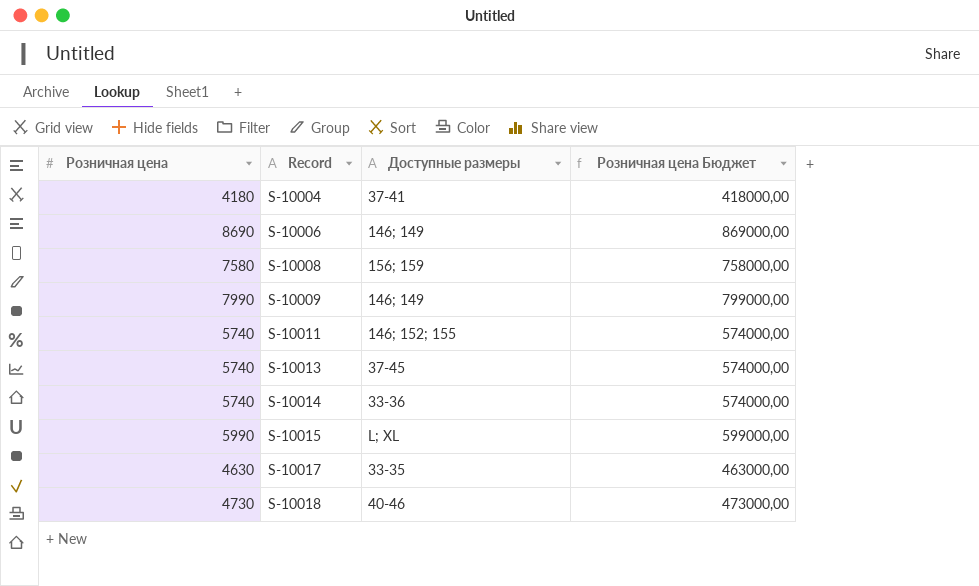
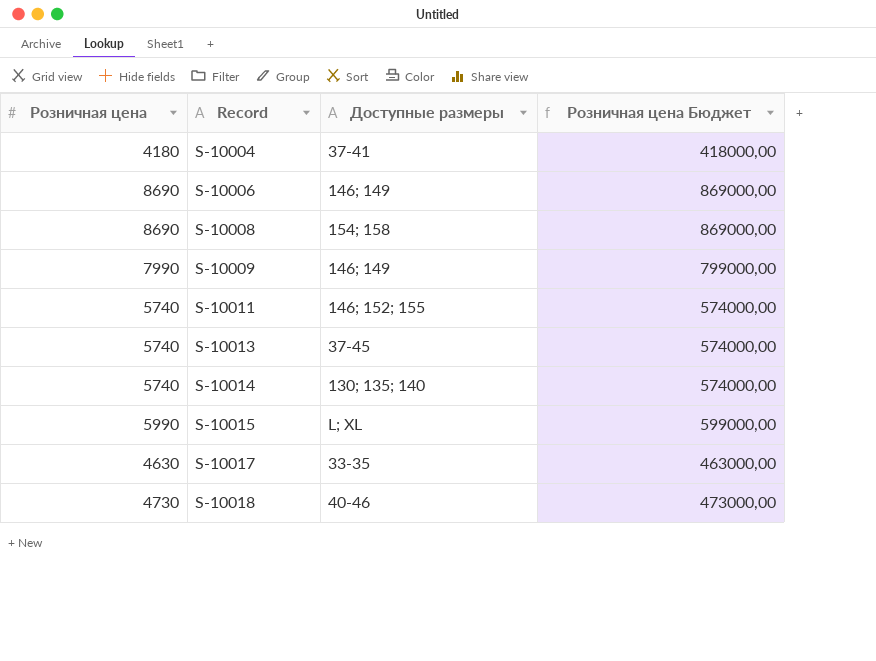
S-10008 | Розничная цена: 7580 -> 8690
S-10008 | Доступные размеры: 156; 159 -> 154; 158
S-10008 | Розничная цена Бюджет: 758000,00 -> 869000,00
S-10014 | Доступные размеры: 33-36 -> 130; 135; 140

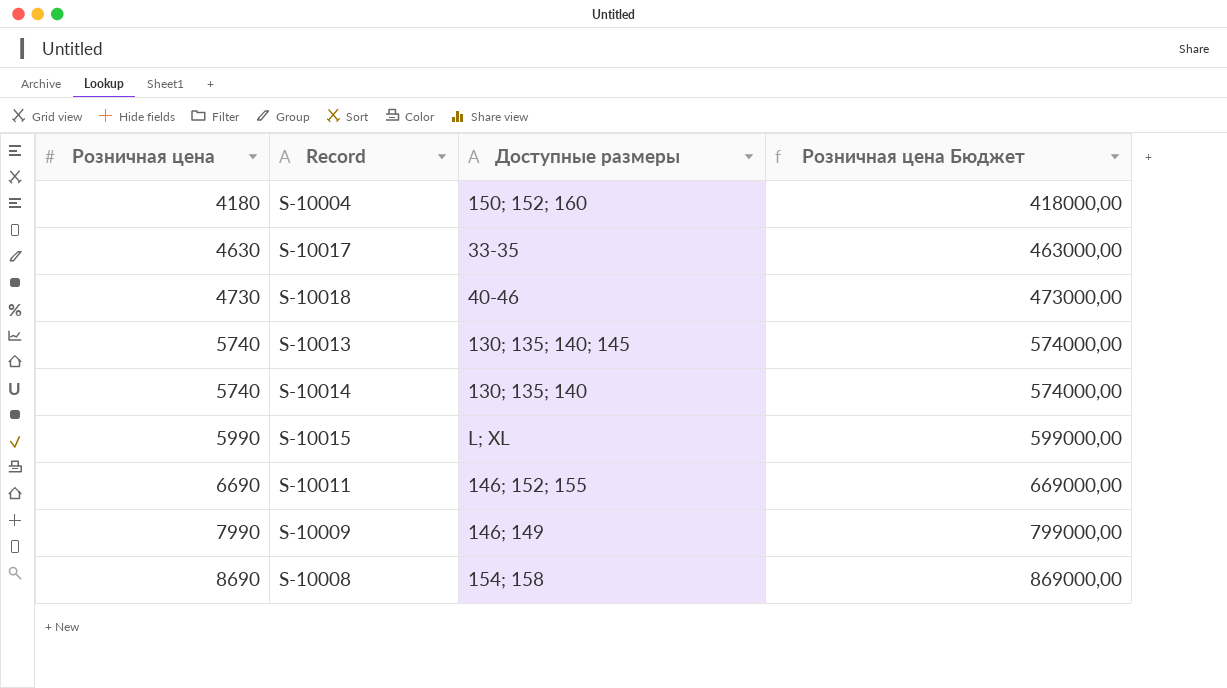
row order: Record ascending -> Розничная цена ascending
row S-10006: 8690 | 146; 149 | 869000,00 -> none
S-10004 | Доступные размеры: 37-41 -> 150; 152; 160
S-10013 | Доступные размеры: 37-45 -> 130; 135; 140; 145
S-10011 | Розничная цена: 5740 -> 6690
S-10011 | Розничная цена Бюджет: 574000,00 -> 669000,00

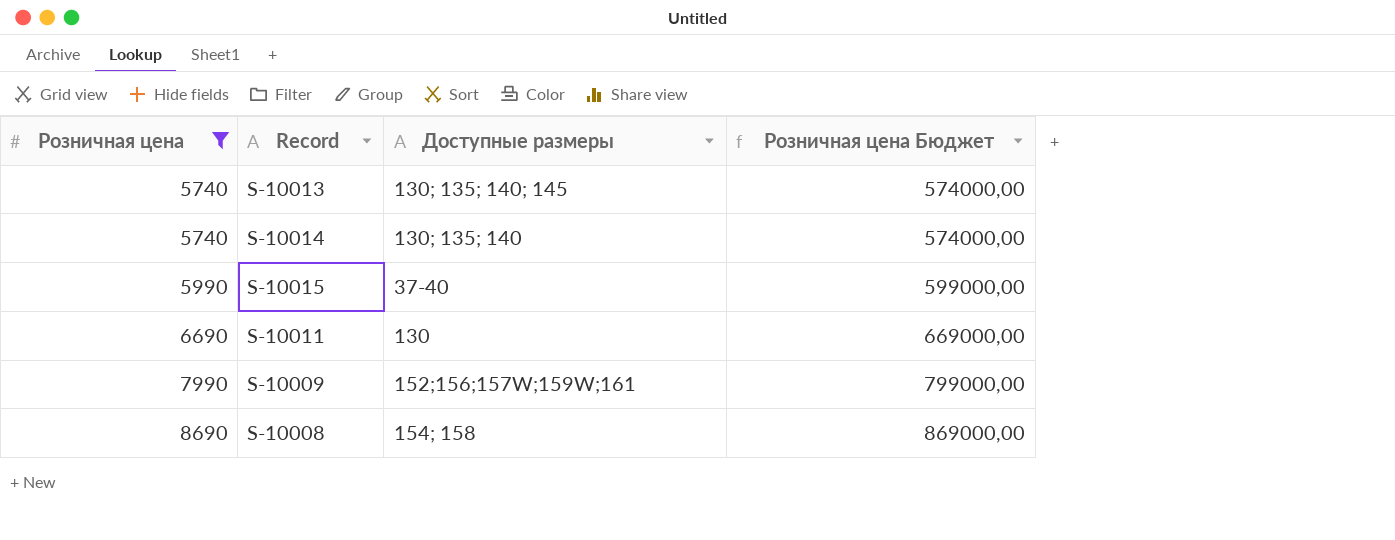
filter: none -> Розничная цена >= 5740
S-10015 | Доступные размеры: L; XL -> 37-40
S-10011 | Доступные размеры: 146; 152; 155 -> 130
S-10009 | Доступные размеры: 146; 149 -> 152;156;157W;159W;161

